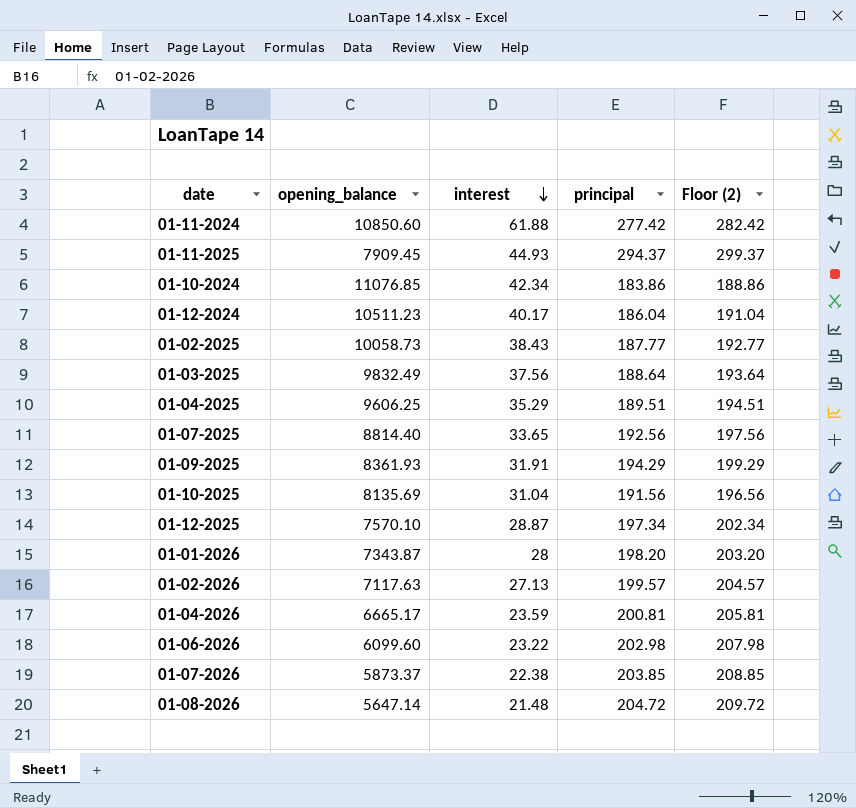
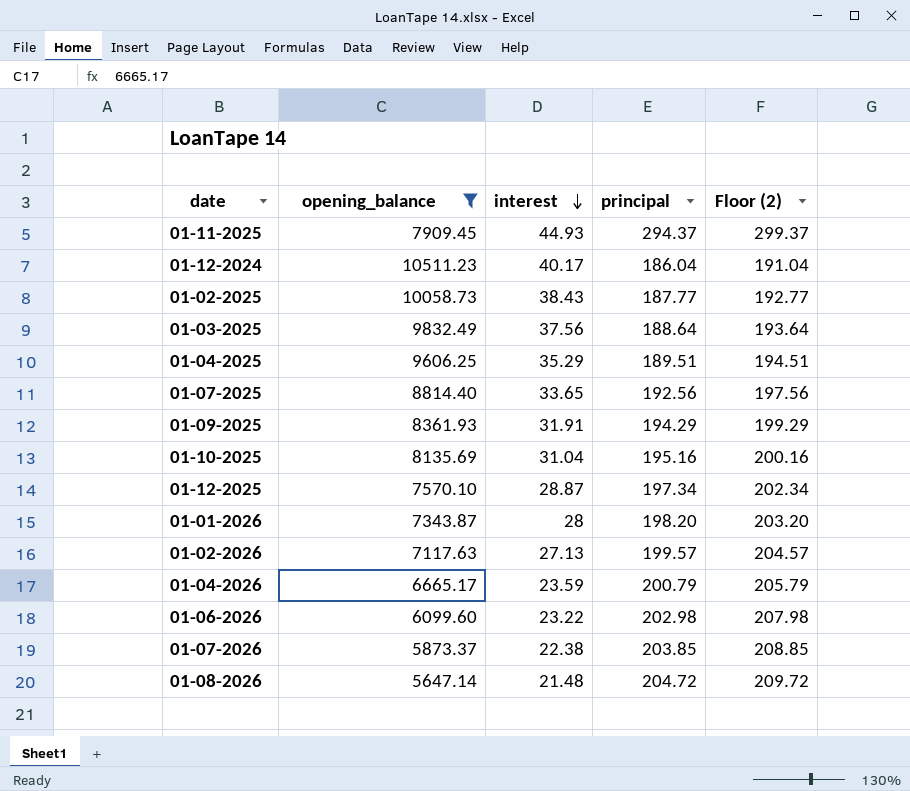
filter: none -> opening_balance <= 10511.23
01-10-2025 | principal: 191.56 -> 195.16
01-10-2025 | Floor (2): 196.56 -> 200.16
01-04-2026 | principal: 200.81 -> 200.79
01-04-2026 | Floor (2): 205.81 -> 205.79

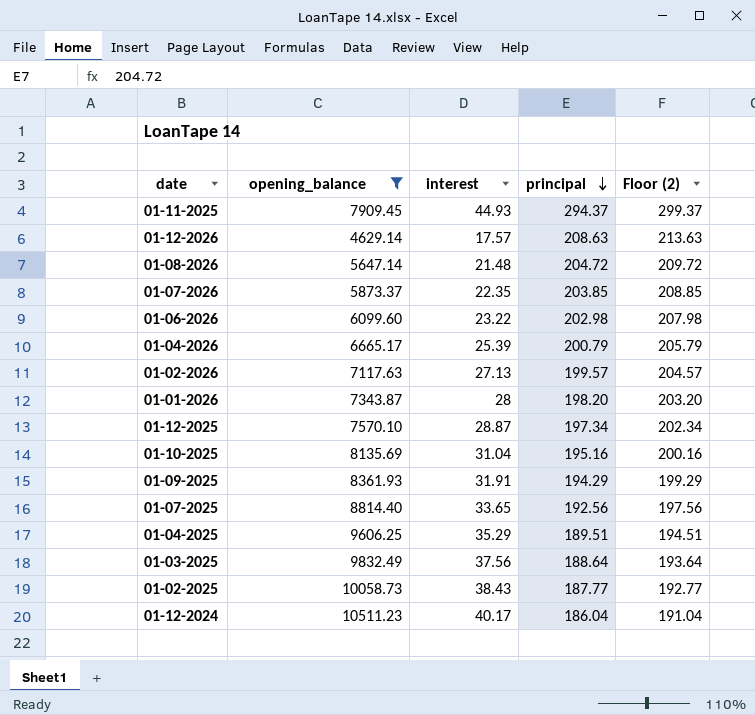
row order: interest descending -> principal descending
row 01-12-2026: none -> 4629.14 | 17.57 | 208.63 | 213.63
01-07-2026 | interest: 22.38 -> 22.35
01-04-2026 | interest: 23.59 -> 25.39

